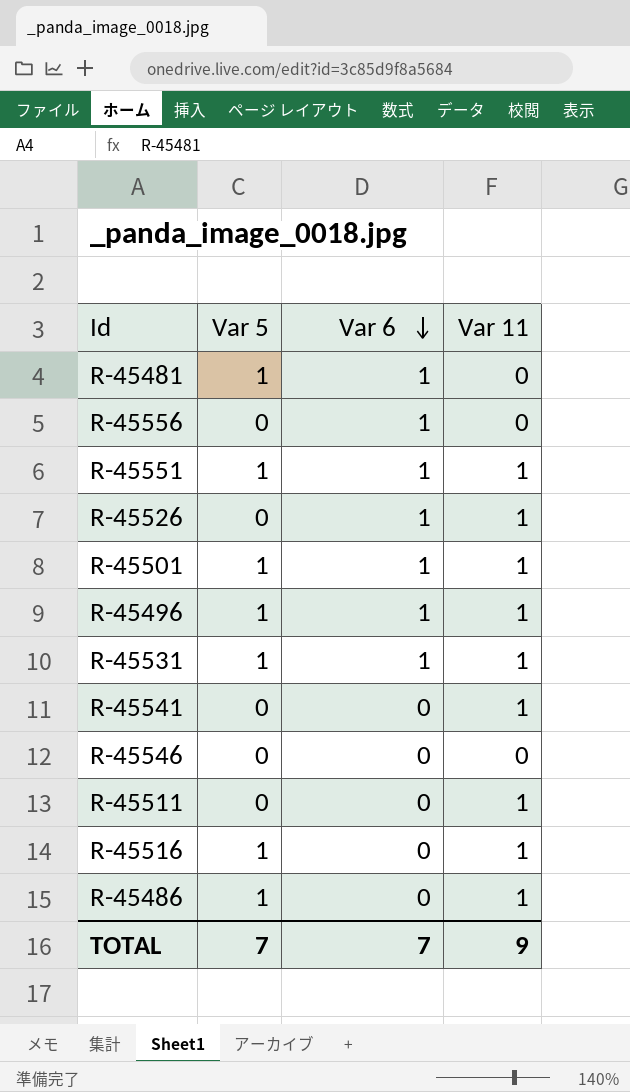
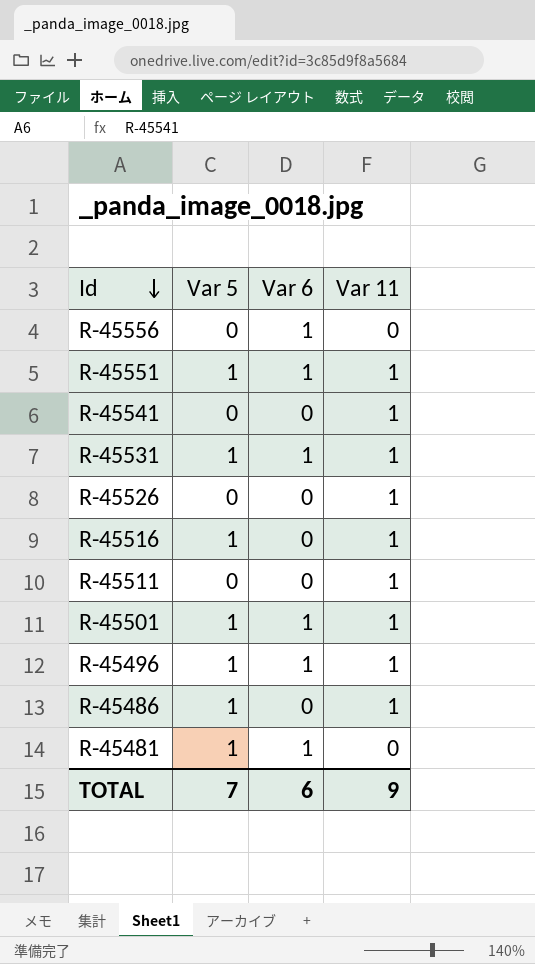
row order: Var 6 descending -> Id descending
row R-45546: 0 | 0 | 0 -> none
R-45526 | Var 6: 1 -> 0
TOTAL | Var 6: 7 -> 6

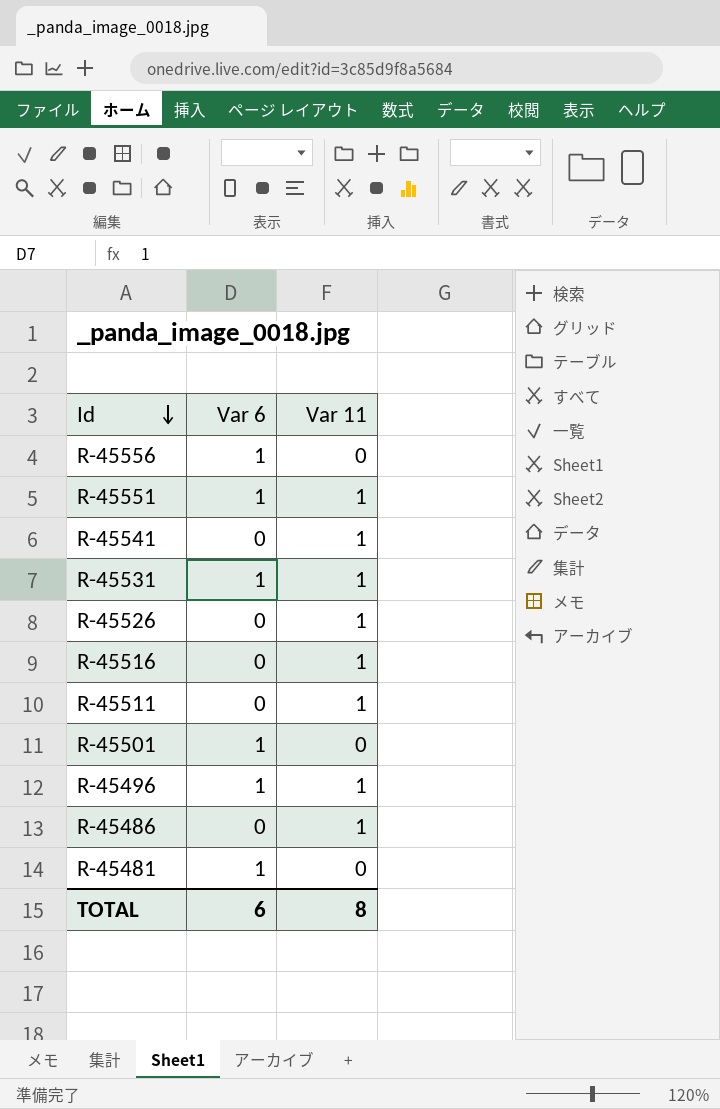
column Var 5 | position: 2 -> none
R-45501 | Var 11: 1 -> 0
TOTAL | Var 11: 9 -> 8

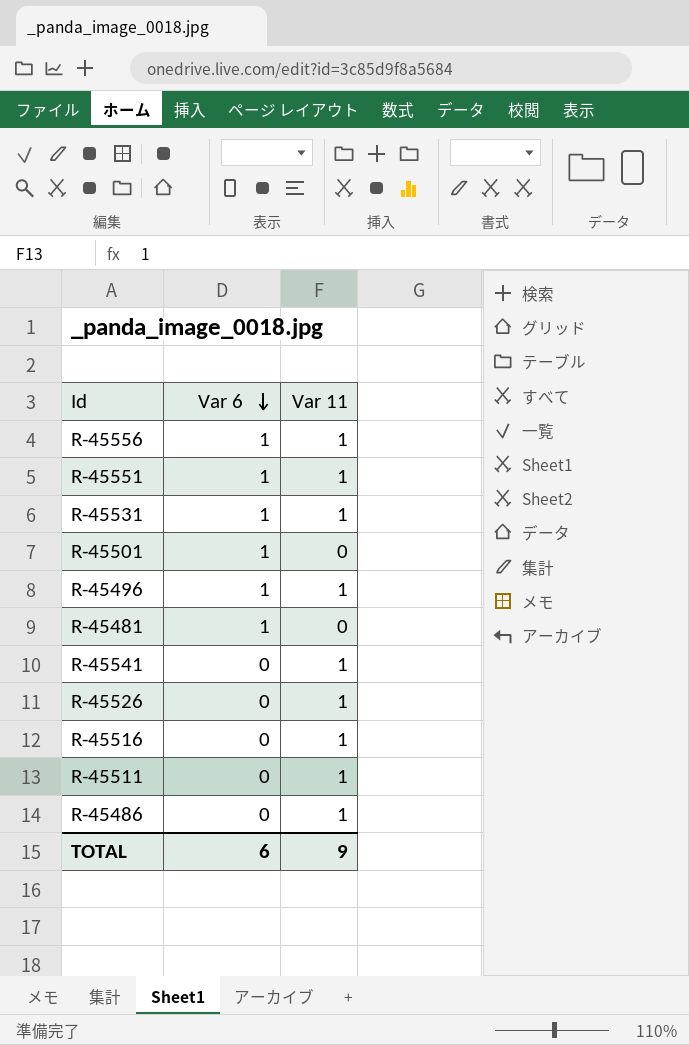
row order: Id descending -> Var 6 descending
R-45556 | Var 11: 0 -> 1
TOTAL | Var 11: 8 -> 9

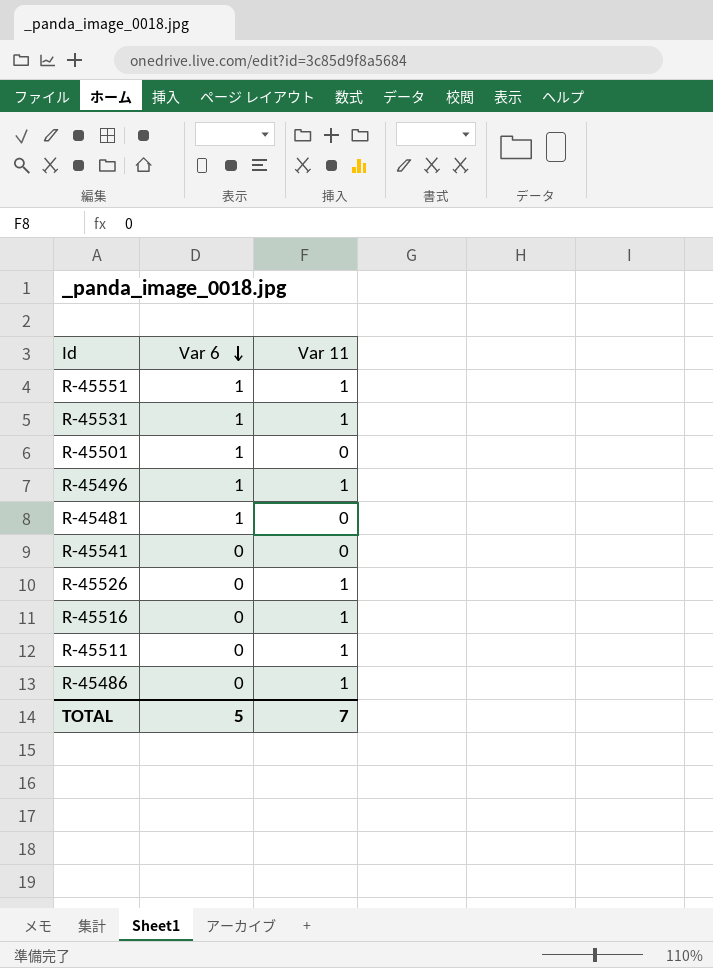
row R-45556: 1 | 1 -> none
R-45541 | Var 11: 1 -> 0
TOTAL | Var 6: 6 -> 5
TOTAL | Var 11: 9 -> 7

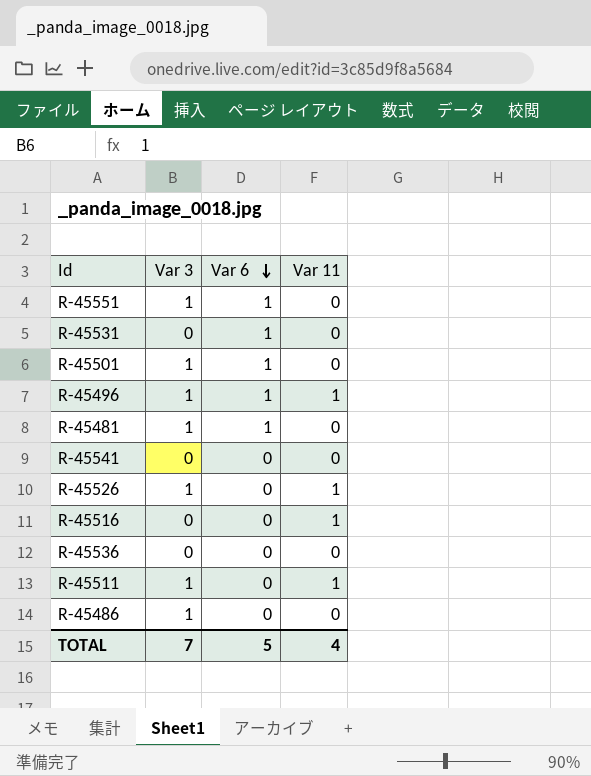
column Var 3 | position: none -> 2
R-45551 | Var 11: 1 -> 0
R-45531 | Var 11: 1 -> 0
row R-45536: none -> 0 | 0 | 0
R-45486 | Var 11: 1 -> 0
TOTAL | Var 11: 7 -> 4

